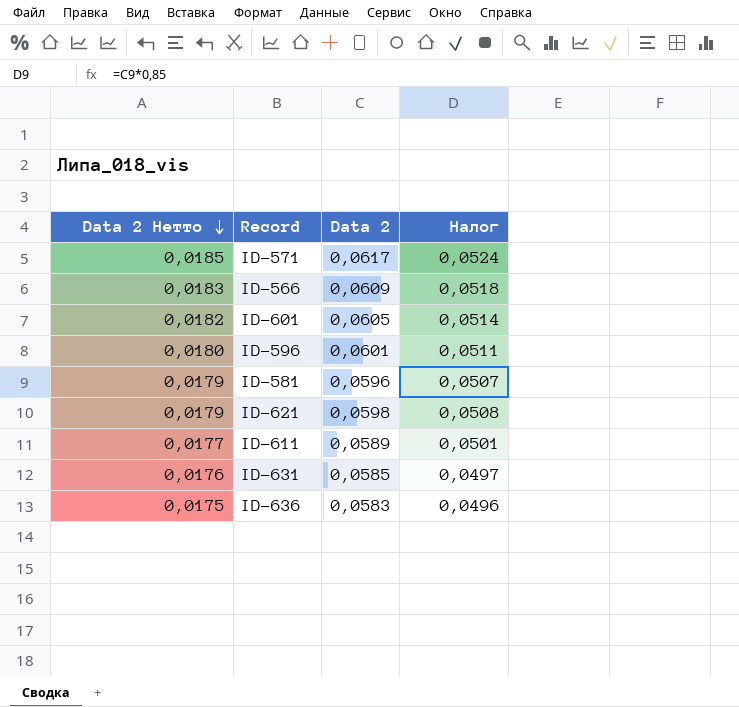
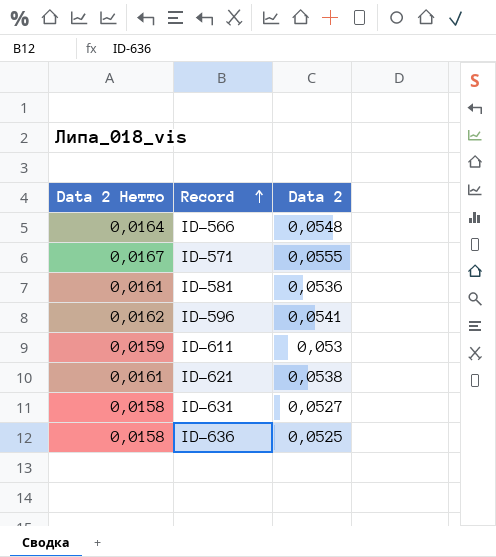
row order: Data 2 Нетто descending -> Record ascending
column Налог | formula: [Data 2] * 0,85 -> none
row ID-601: 0,0182 | 0,0605 | 0,0514 -> none
ID-566 | Data 2 Нетто: 0,0183 -> 0,0164
ID-566 | Data 2: 0,0609 -> 0,0548
ID-571 | Data 2 Нетто: 0,0185 -> 0,0167
ID-571 | Data 2: 0,0617 -> 0,0555
ID-581 | Data 2 Нетто: 0,0179 -> 0,0161
ID-581 | Data 2: 0,0596 -> 0,0536
ID-596 | Data 2 Нетто: 0,0180 -> 0,0162
ID-596 | Data 2: 0,0601 -> 0,0541
ID-611 | Data 2 Нетто: 0,0177 -> 0,0159
ID-611 | Data 2: 0,0589 -> 0,053
ID-621 | Data 2 Нетто: 0,0179 -> 0,0161
ID-621 | Data 2: 0,0598 -> 0,0538
ID-631 | Data 2 Нетто: 0,0176 -> 0,0158
ID-631 | Data 2: 0,0585 -> 0,0527
ID-636 | Data 2 Нетто: 0,0175 -> 0,0158
ID-636 | Data 2: 0,0583 -> 0,0525

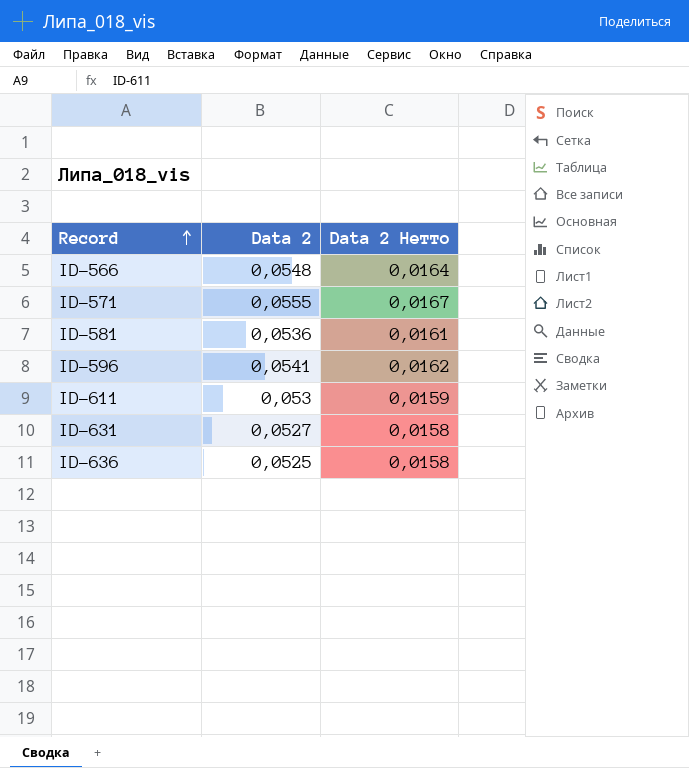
column Data 2 Нетто | position: 1 -> 3
row ID-621: 0,0161 | 0,0538 -> none

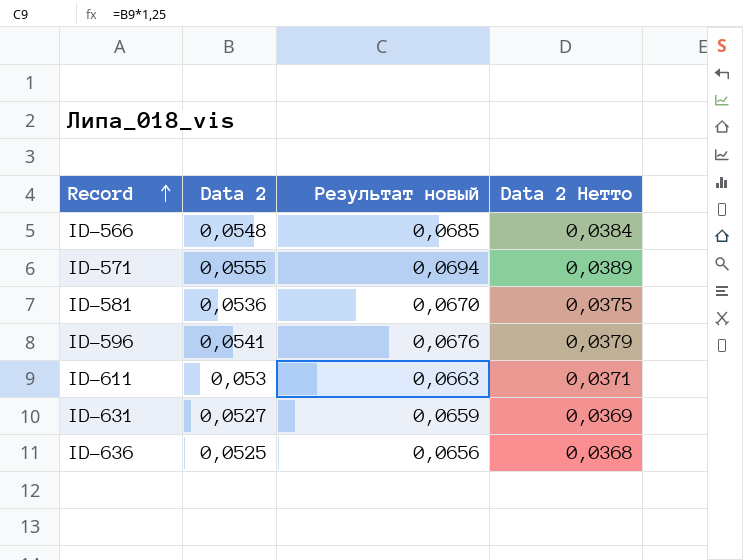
column Результат новый | formula: none -> [Data 2] * 1,25
column Data 2 Нетто | formula: [Data 2] * 0,3 -> [Data 2] * 0,7

